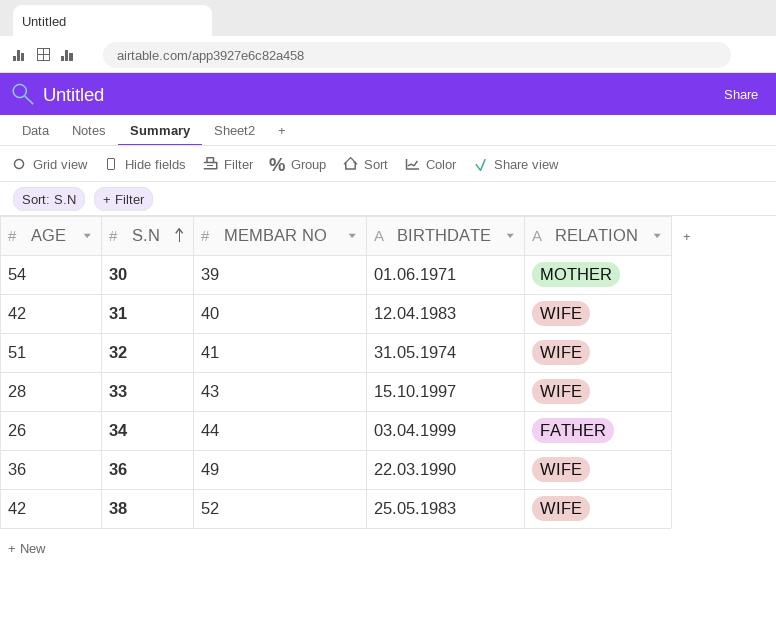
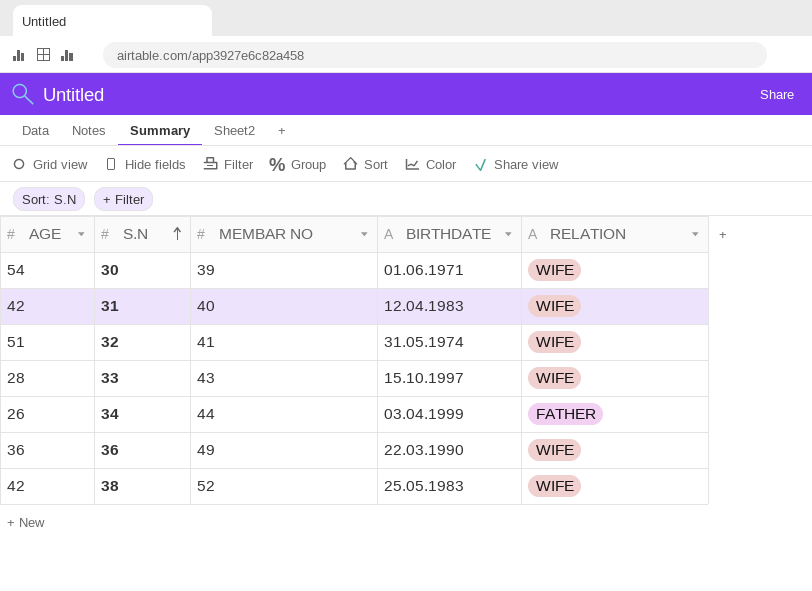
30 | RELATION: MOTHER -> WIFE

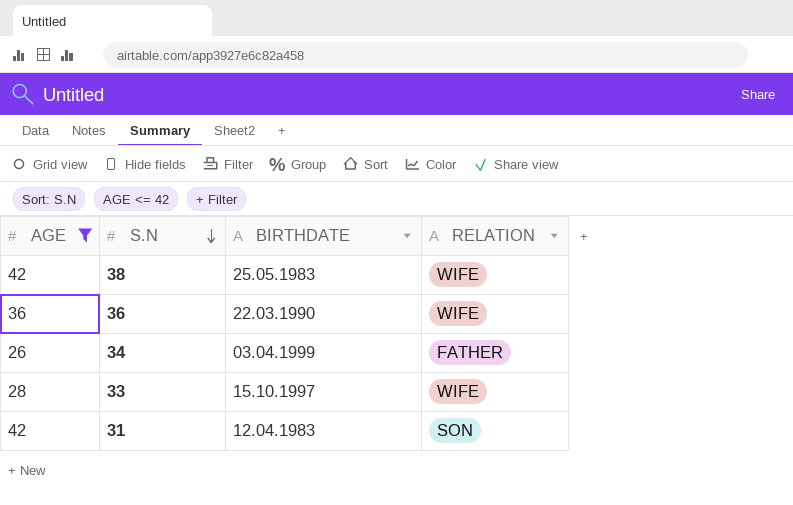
filter: none -> AGE <= 42
row order: S.N ascending -> S.N descending
column MEMBAR NO | position: 3 -> none
31 | RELATION: WIFE -> SON

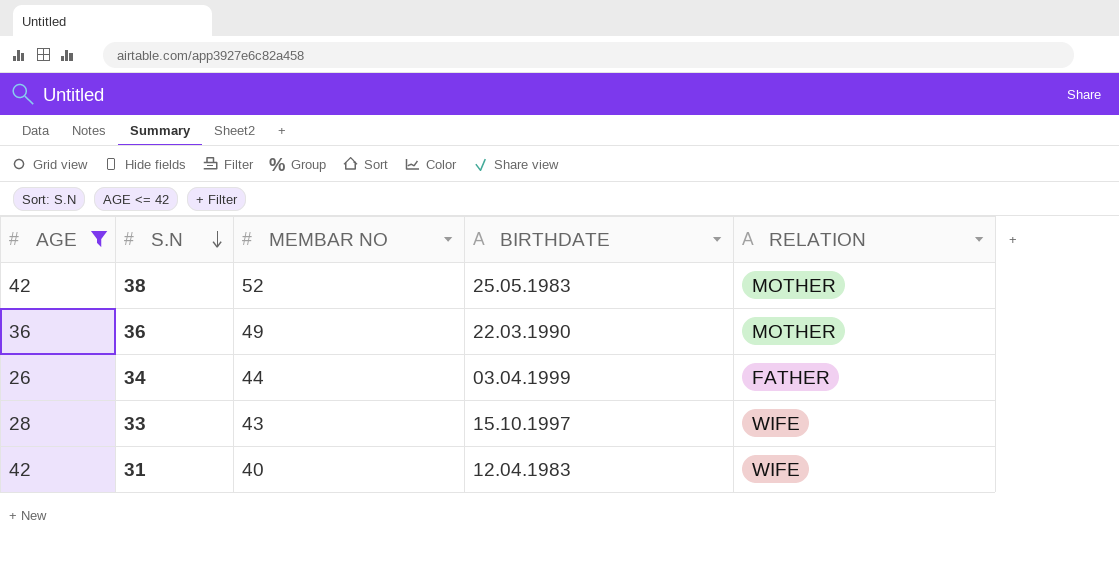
column MEMBAR NO | position: none -> 3
38 | RELATION: WIFE -> MOTHER
36 | RELATION: WIFE -> MOTHER
31 | RELATION: SON -> WIFE

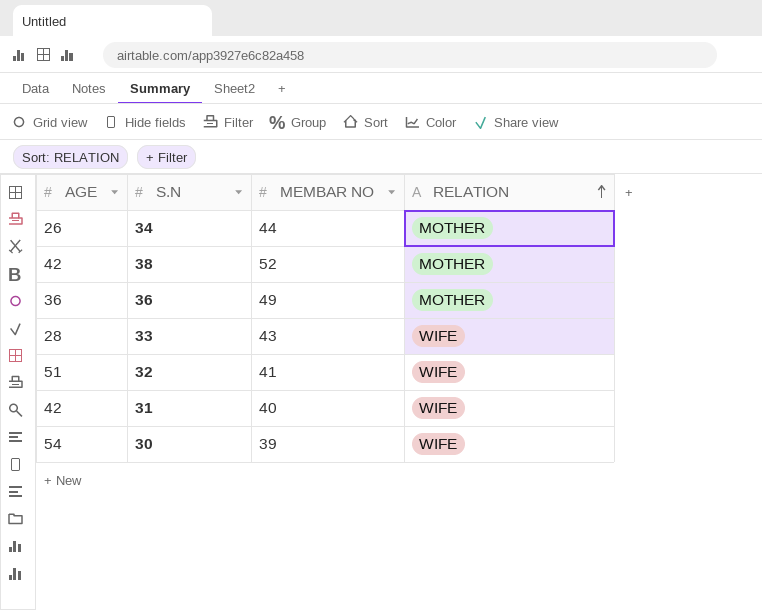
filter: AGE <= 42 -> none
row order: S.N descending -> RELATION ascending
column BIRTHDATE | position: 4 -> none
34 | RELATION: FATHER -> MOTHER

